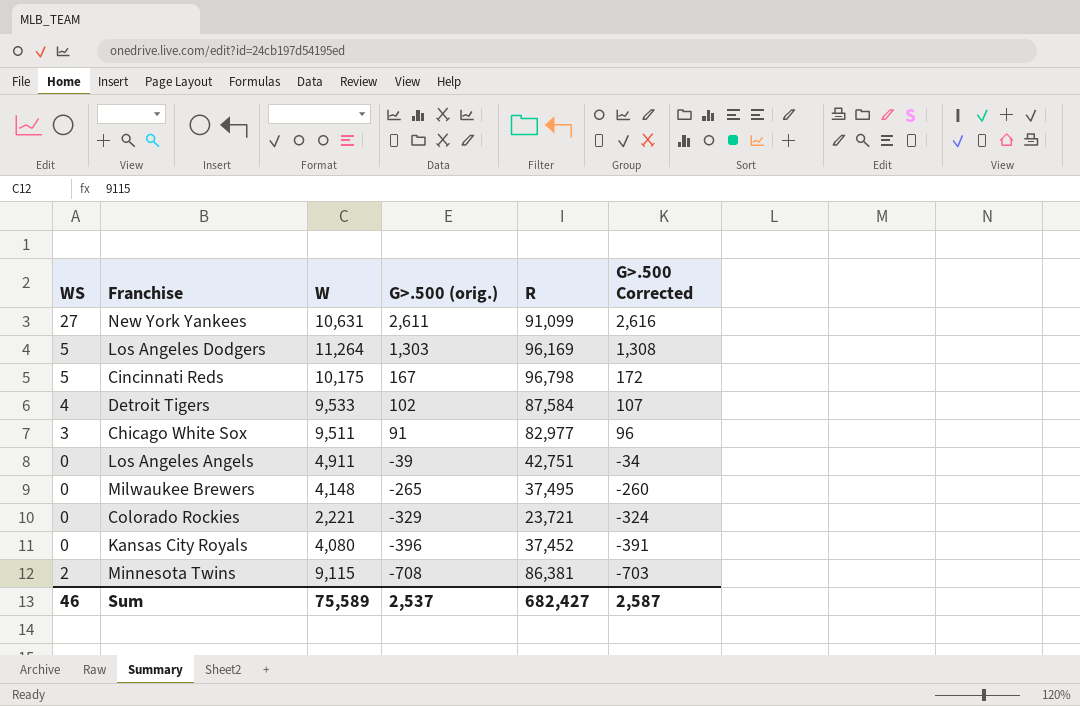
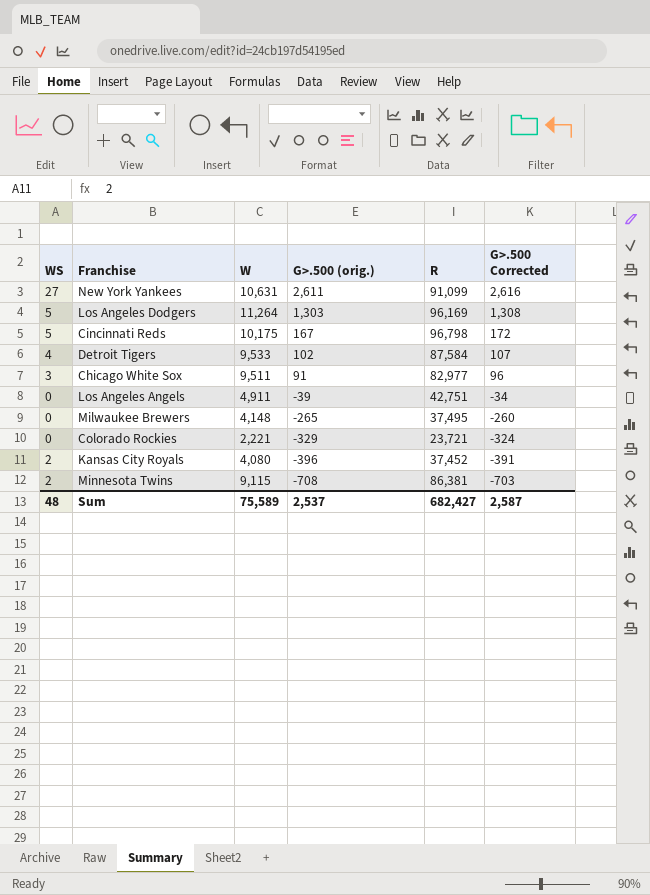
Kansas City Royals | WS: 0 -> 2
Sum | WS: 46 -> 48

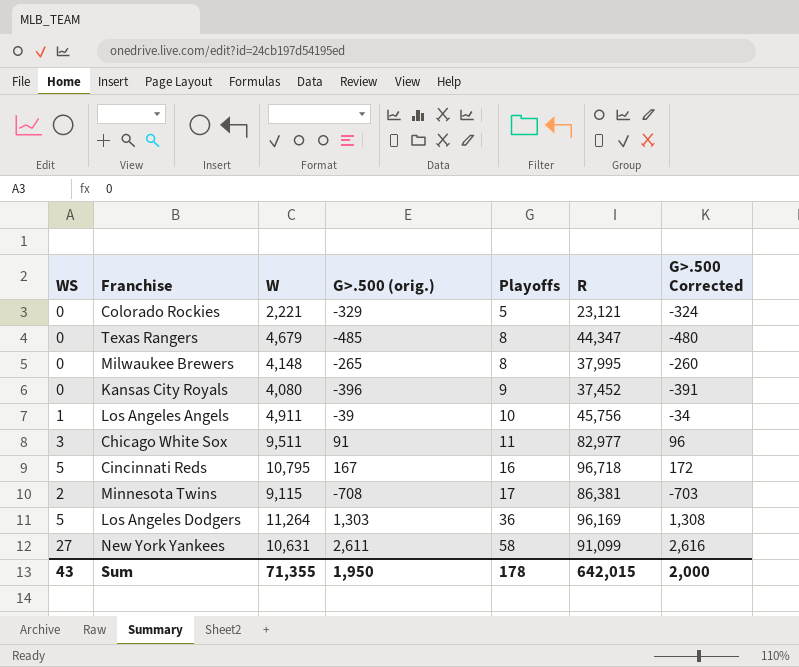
row order: G>.500 (orig.) descending -> Playoffs ascending
column Playoffs | position: none -> 5
row Detroit Tigers: 4 | 9,533 | 102 | 87,584 | 107 -> none
Colorado Rockies | R: 23,721 -> 23,121
row Texas Rangers: none -> 0 | 4,679 | -485 | 8 | 44,347 | -480
Milwaukee Brewers | R: 37,495 -> 37,995
Kansas City Royals | WS: 2 -> 0
Los Angeles Angels | WS: 0 -> 1
Los Angeles Angels | R: 42,751 -> 45,756
Cincinnati Reds | W: 10,175 -> 10,795
Cincinnati Reds | R: 96,798 -> 96,718
Sum | WS: 48 -> 43
Sum | W: 75,589 -> 71,355
Sum | G>.500 (orig.): 2,537 -> 1,950
Sum | R: 682,427 -> 642,015
Sum | G>.500 Corrected: 2,587 -> 2,000

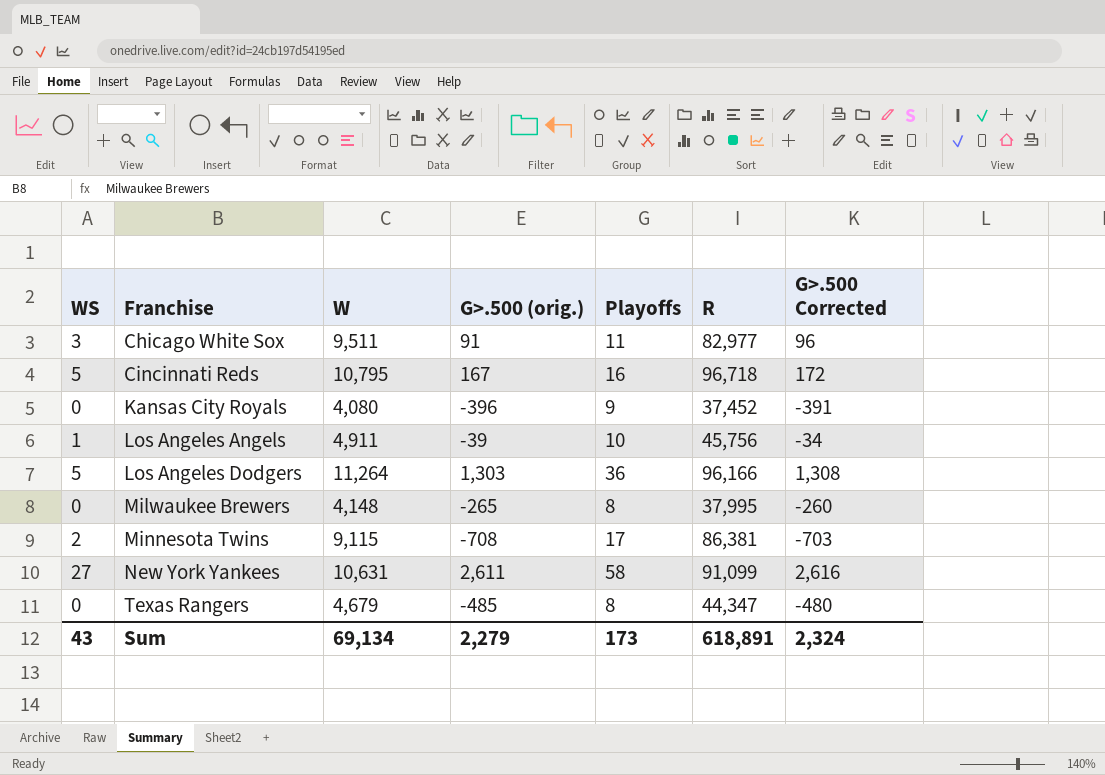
row order: Playoffs ascending -> Franchise ascending
row Colorado Rockies: 0 | 2,221 | -329 | 5 | 23,121 | -324 -> none
Los Angeles Dodgers | R: 96,169 -> 96,166
Sum | W: 71,355 -> 69,134
Sum | G>.500 (orig.): 1,950 -> 2,279
Sum | Playoffs: 178 -> 173
Sum | R: 642,015 -> 618,891
Sum | G>.500 Corrected: 2,000 -> 2,324

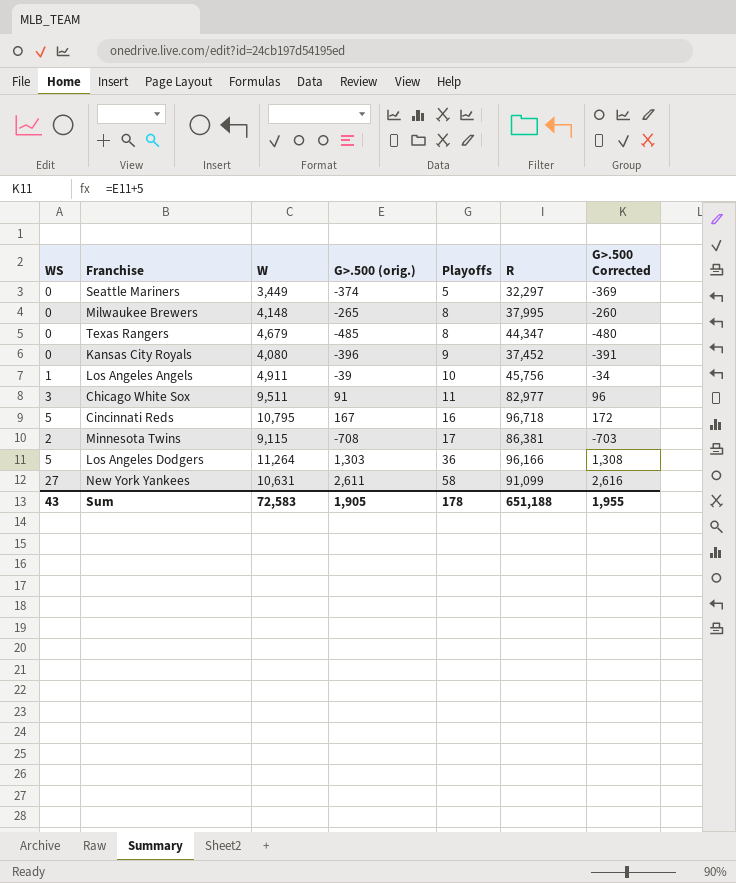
row order: Franchise ascending -> Playoffs ascending
row Seattle Mariners: none -> 0 | 3,449 | -374 | 5 | 32,297 | -369
Sum | W: 69,134 -> 72,583
Sum | G>.500 (orig.): 2,279 -> 1,905
Sum | Playoffs: 173 -> 178
Sum | R: 618,891 -> 651,188
Sum | G>.500 Corrected: 2,324 -> 1,955

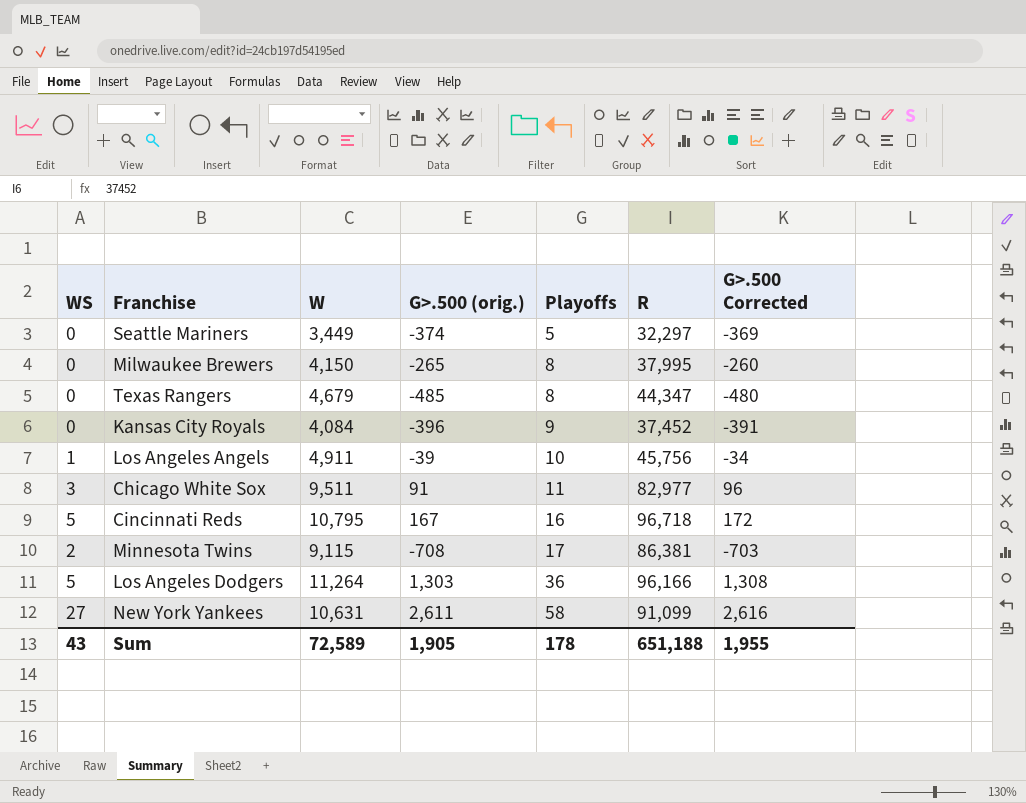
Milwaukee Brewers | W: 4,148 -> 4,150
Kansas City Royals | W: 4,080 -> 4,084
Sum | W: 72,583 -> 72,589

